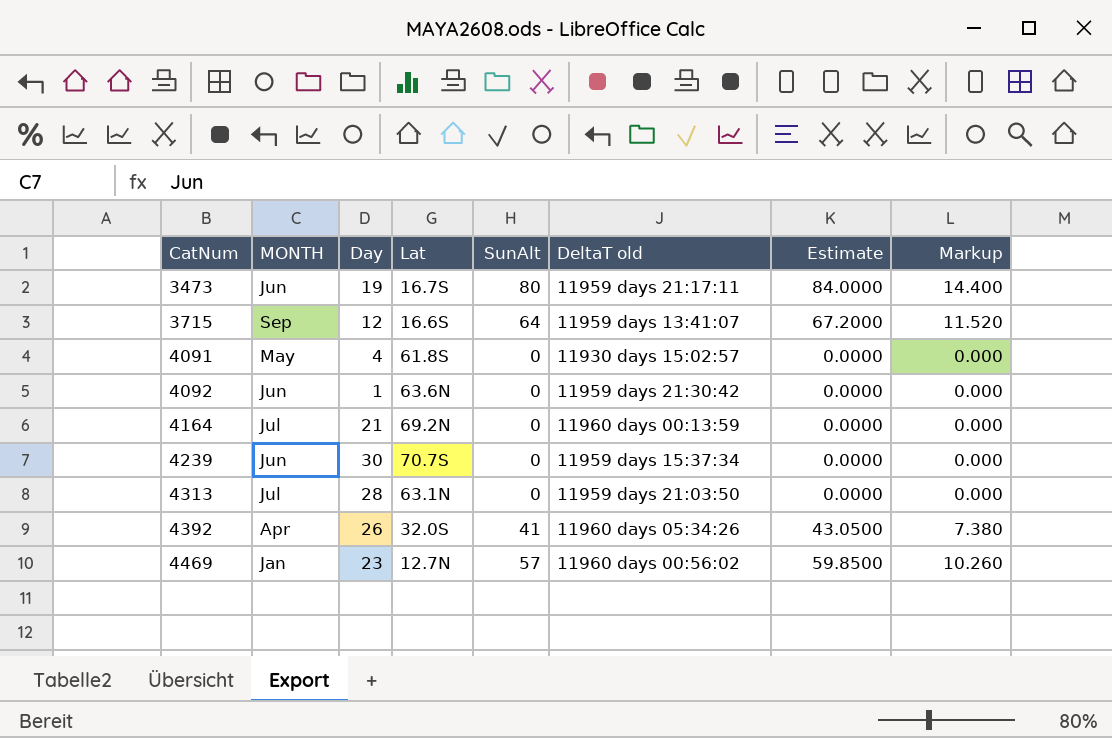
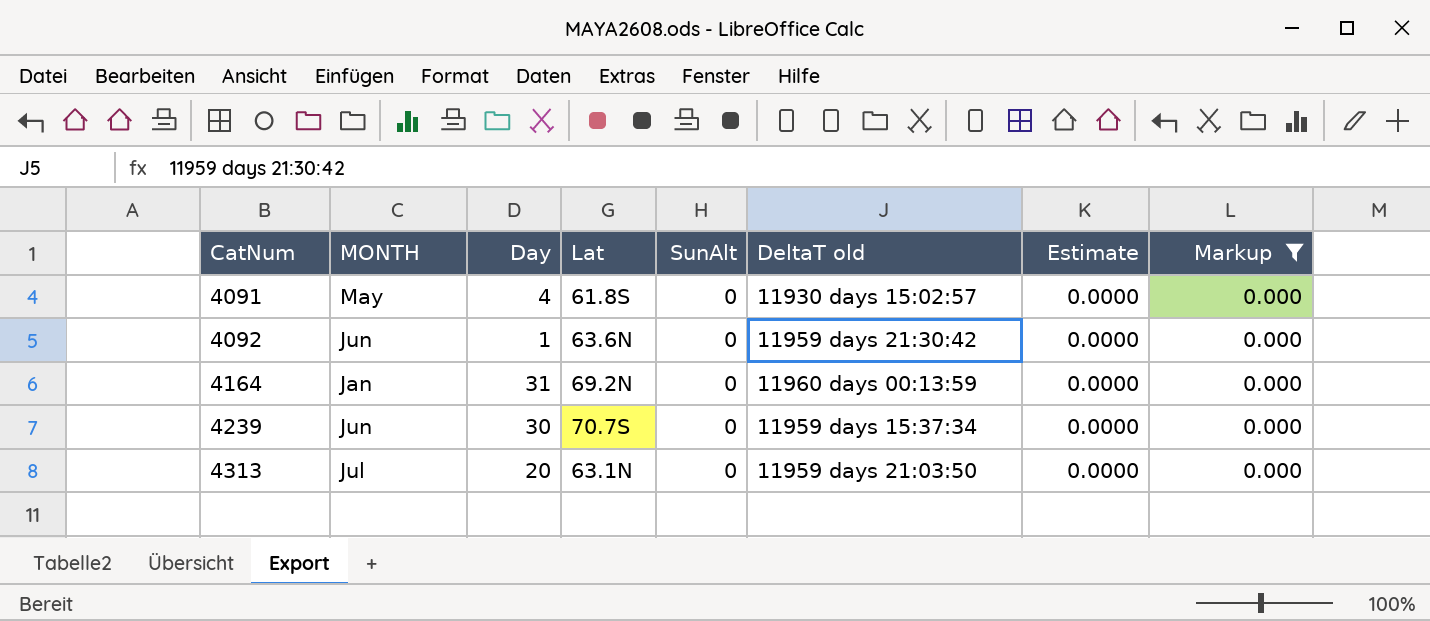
filter: none -> Markup = 0.000
4164 | MONTH: Jul -> Jan
4164 | Day: 21 -> 31
4313 | Day: 28 -> 20

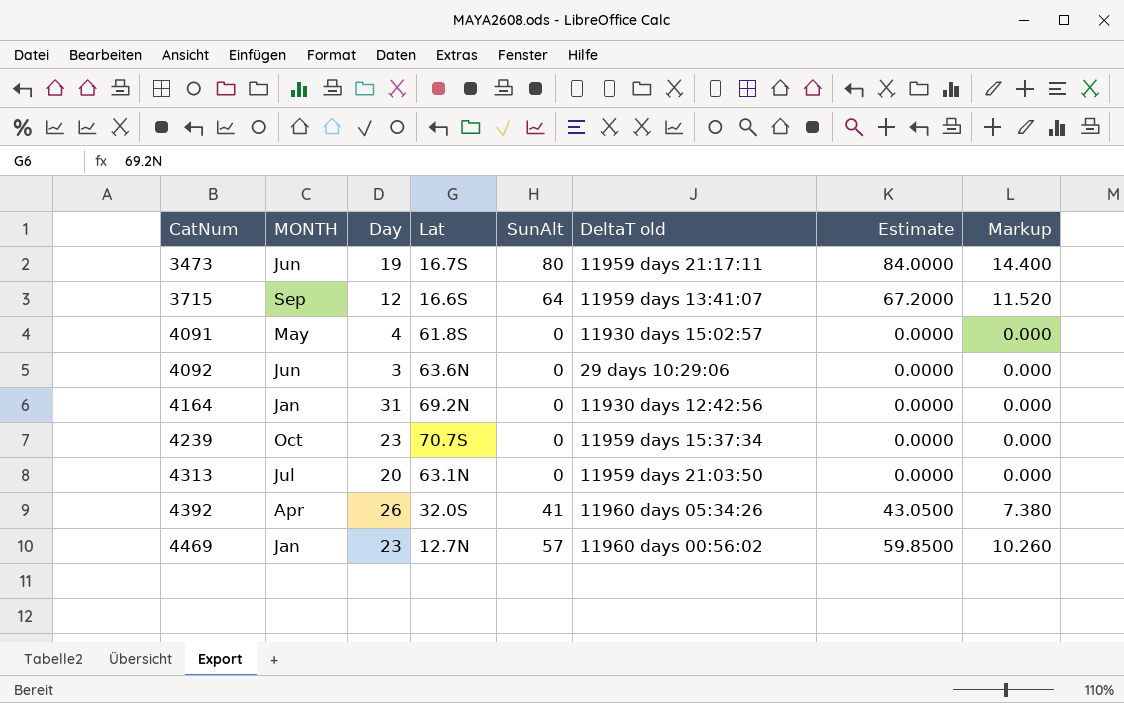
filter: Markup = 0.000 -> none
4092 | Day: 1 -> 3
4092 | DeltaT old: 11959 days 21:30:42 -> 29 days 10:29:06
4164 | DeltaT old: 11960 days 00:13:59 -> 11930 days 12:42:56
4239 | MONTH: Jun -> Oct
4239 | Day: 30 -> 23

